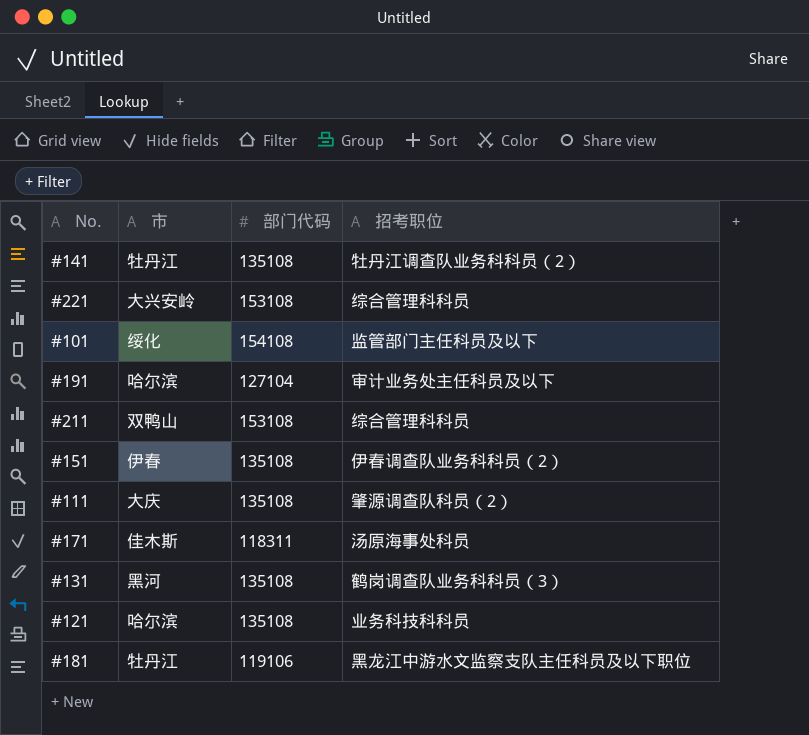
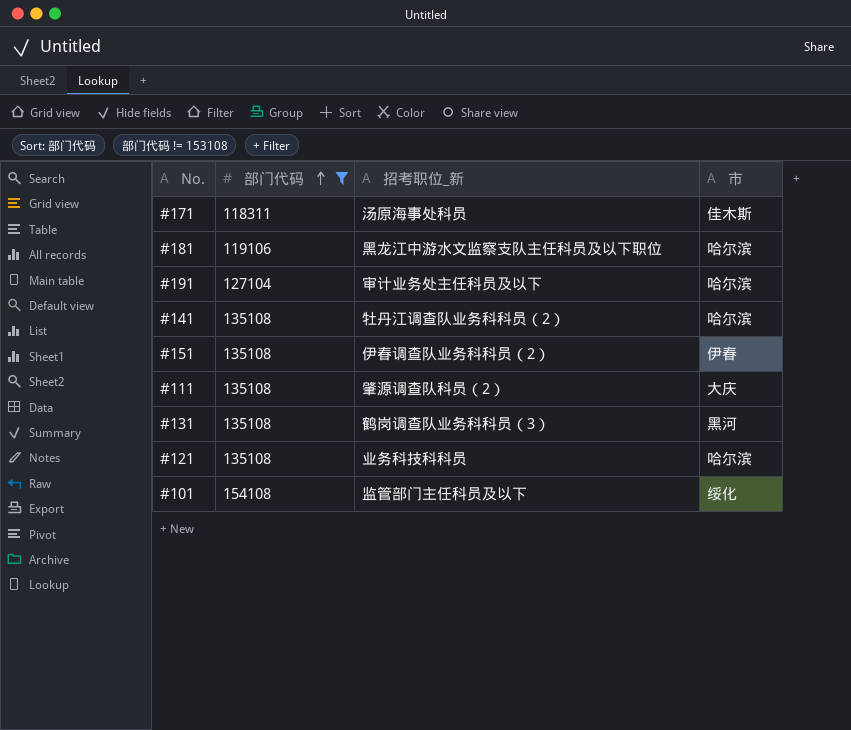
filter: none -> 部门代码 != 153108
row order: none -> 部门代码 ascending
column name: 招考职位 -> 招考职位_新
column 市 | position: 2 -> 4
#181 | 市: 牡丹江 -> 哈尔滨
#141 | 市: 牡丹江 -> 哈尔滨

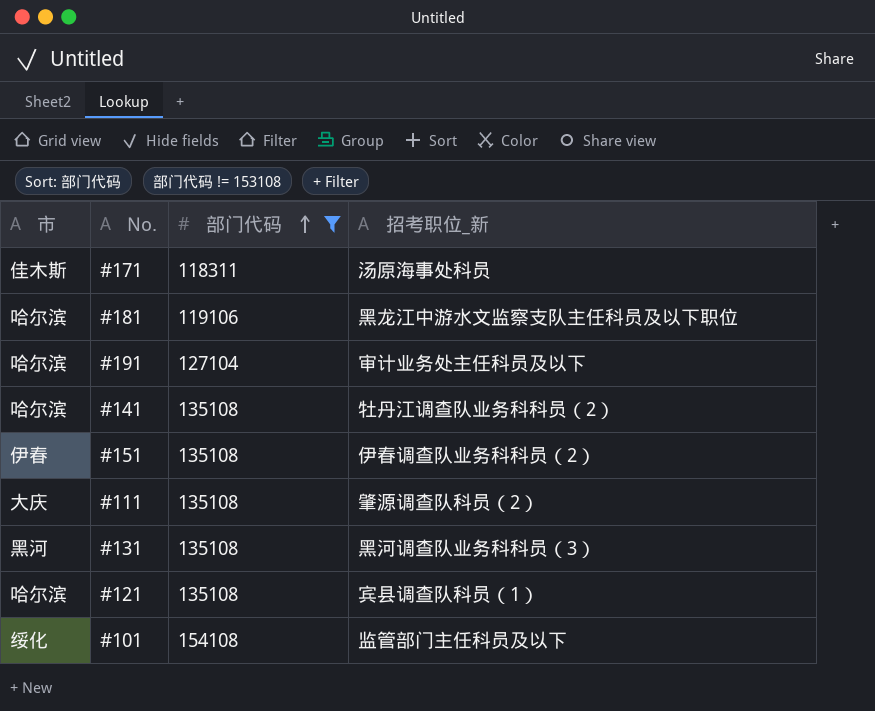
column 市 | position: 4 -> 1
#131 | 招考职位_新: 鹤岗调查队业务科科员（3） -> 黑河调查队业务科科员（3）
#121 | 招考职位_新: 业务科技科科员 -> 宾县调查队科员（1）

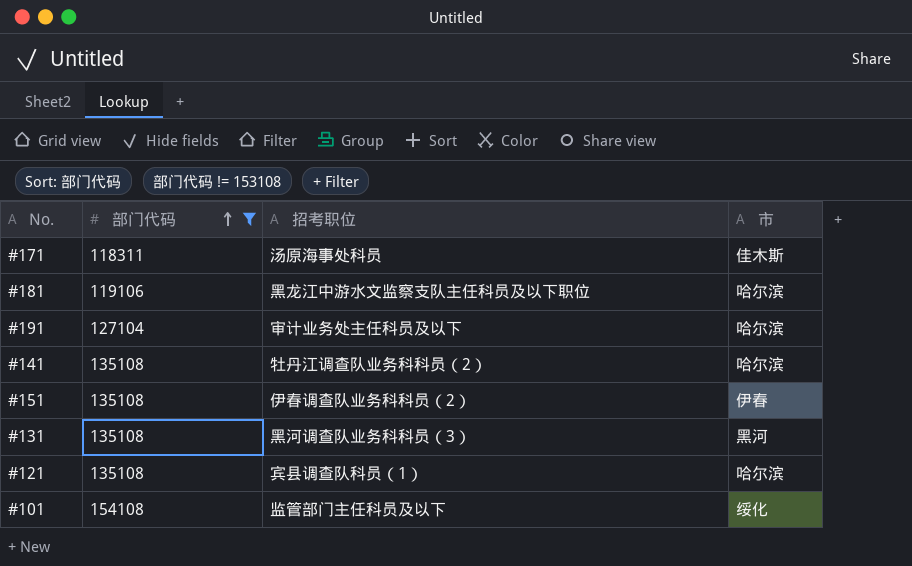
column name: 招考职位_新 -> 招考职位
column 市 | position: 1 -> 4
row #111: 大庆 | 135108 | 肇源调查队科员（2） -> none

